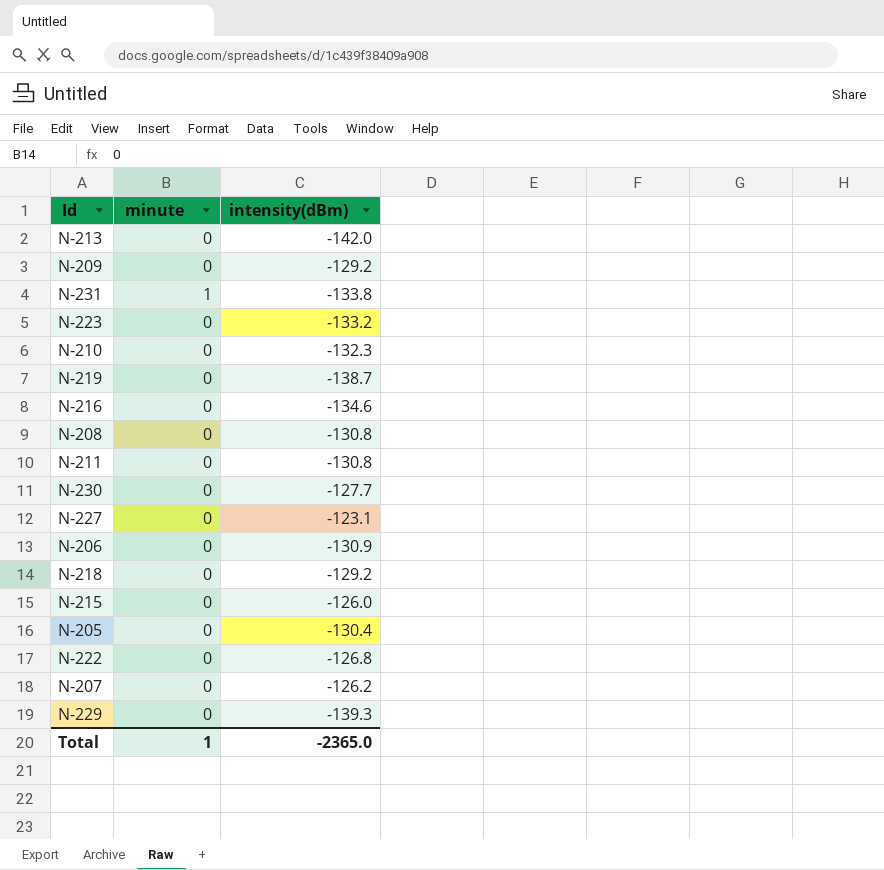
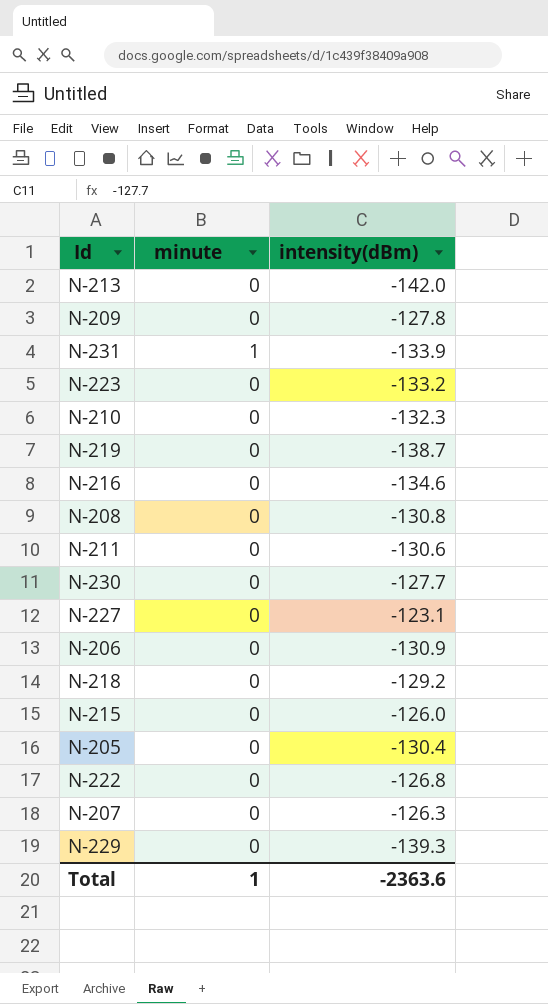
N-209 | intensity(dBm): -129.2 -> -127.8
N-231 | intensity(dBm): -133.8 -> -133.9
N-211 | intensity(dBm): -130.8 -> -130.6
N-207 | intensity(dBm): -126.2 -> -126.3
Total | intensity(dBm): -2365.0 -> -2363.6

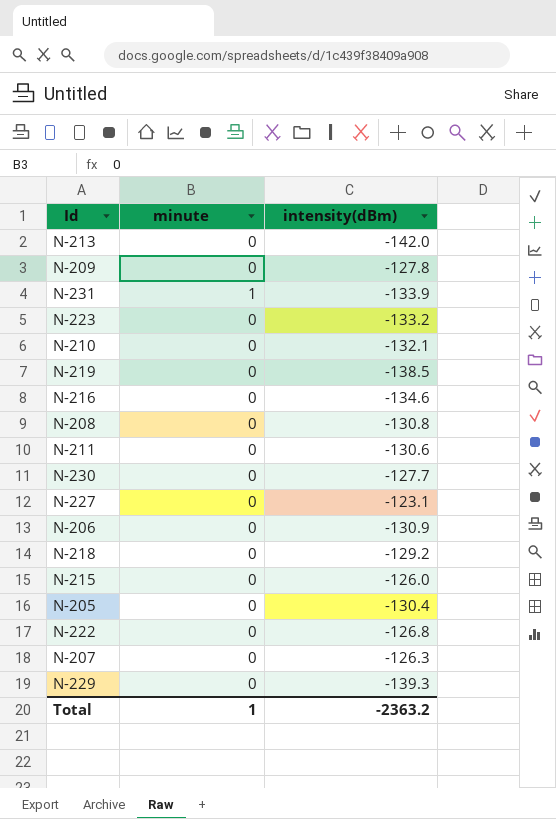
N-210 | intensity(dBm): -132.3 -> -132.1
N-219 | intensity(dBm): -138.7 -> -138.5
Total | intensity(dBm): -2363.6 -> -2363.2

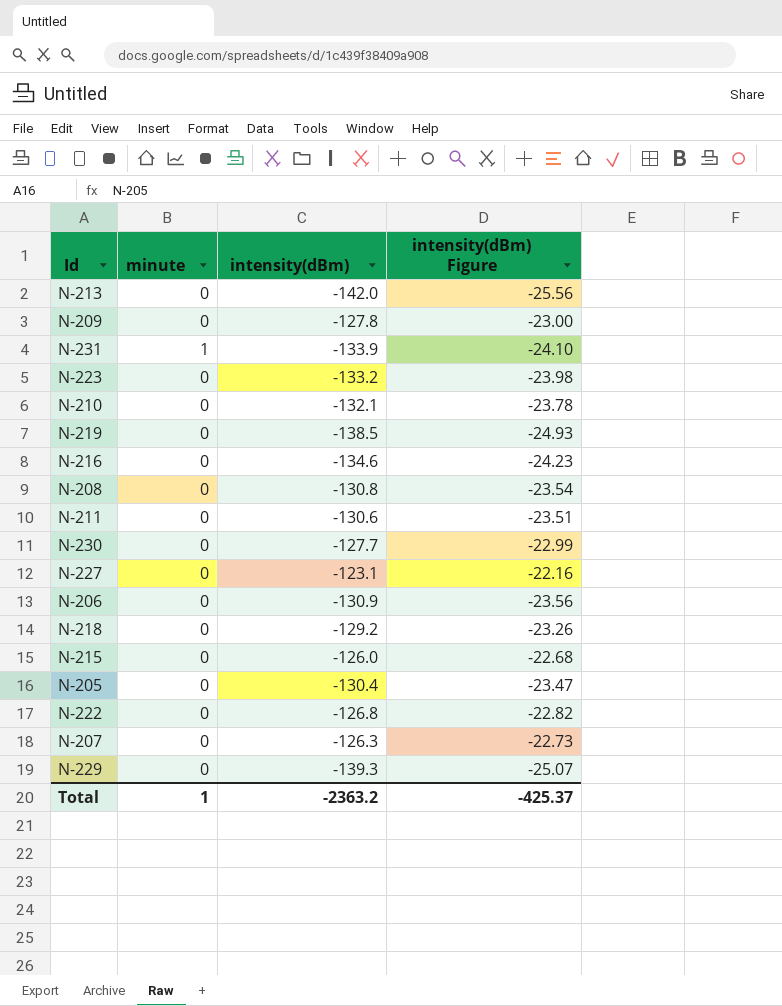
column intensity(dBm) Figure | formula: none -> [intensity(dBm)] * 0.18

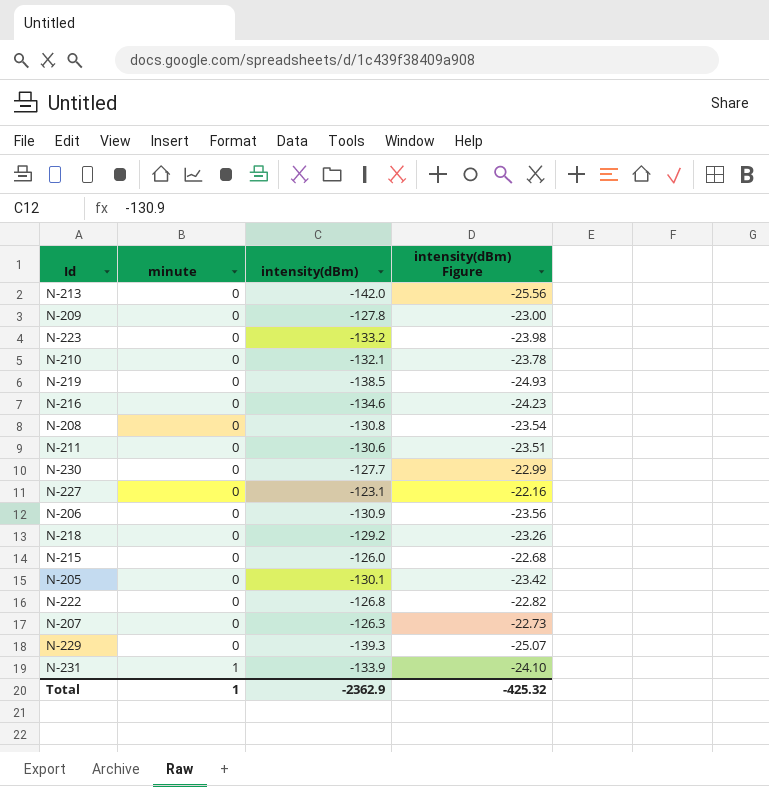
row order: none -> minute ascending
N-205 | intensity(dBm): -130.4 -> -130.1
N-205 | intensity(dBm) Figure: -23.47 -> -23.42
Total | intensity(dBm): -2363.2 -> -2362.9
Total | intensity(dBm) Figure: -425.37 -> -425.32

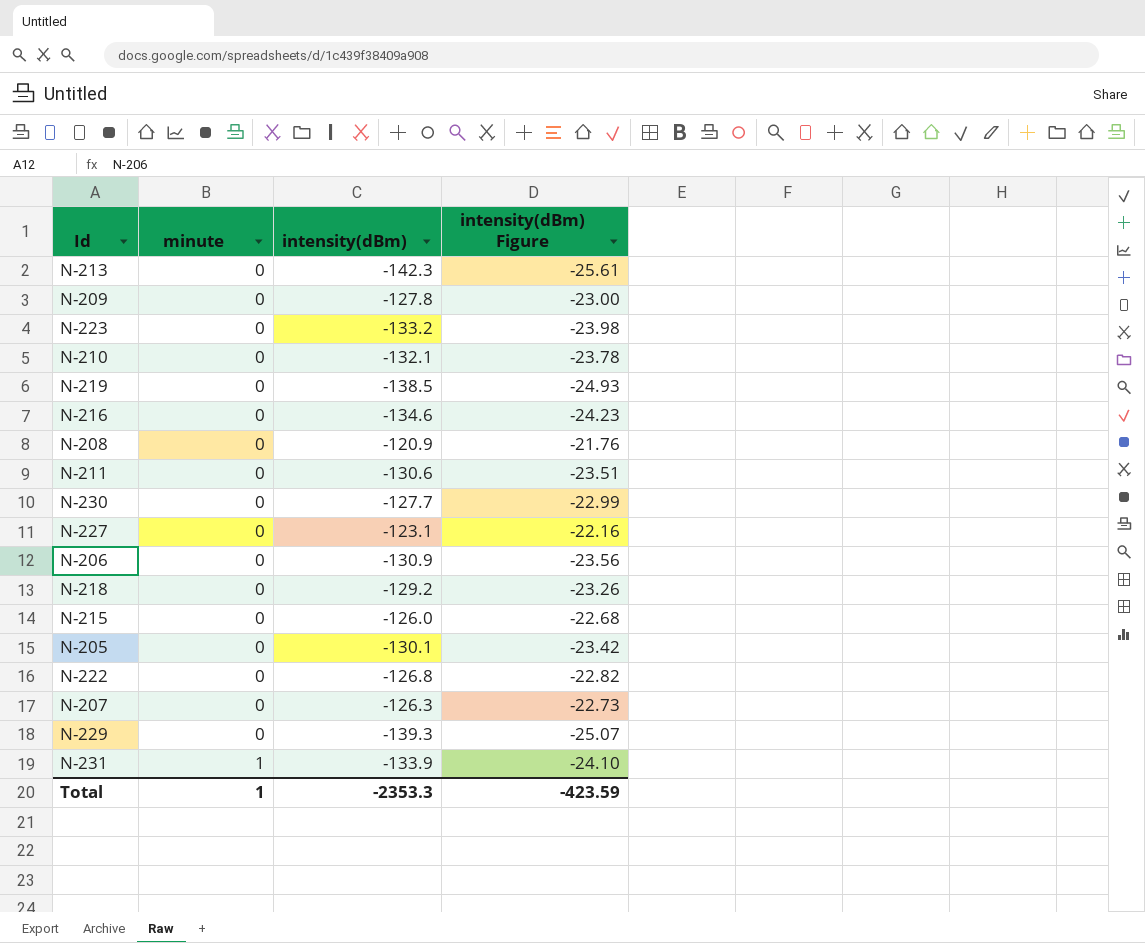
N-213 | intensity(dBm): -142.0 -> -142.3
N-213 | intensity(dBm) Figure: -25.56 -> -25.61
N-208 | intensity(dBm): -130.8 -> -120.9
N-208 | intensity(dBm) Figure: -23.54 -> -21.76
Total | intensity(dBm): -2362.9 -> -2353.3
Total | intensity(dBm) Figure: -425.32 -> -423.59

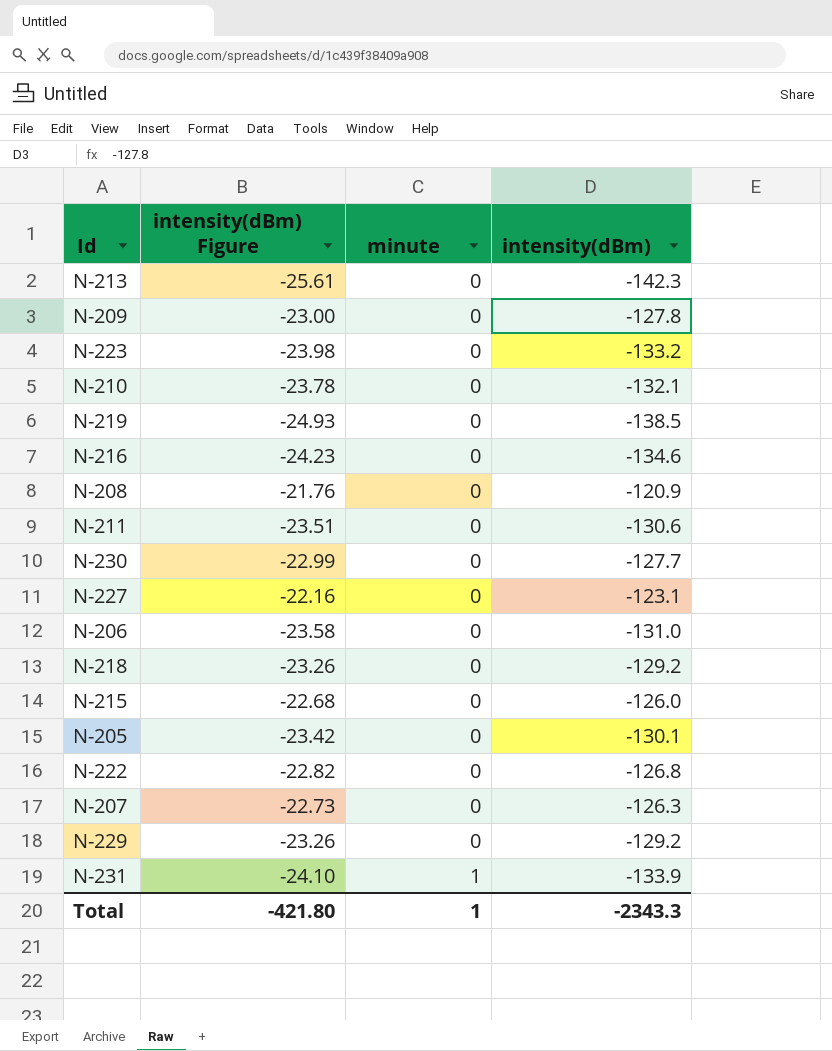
column intensity(dBm) Figure | position: 4 -> 2
N-206 | intensity(dBm) Figure: -23.56 -> -23.58
N-206 | intensity(dBm): -130.9 -> -131.0
N-229 | intensity(dBm) Figure: -25.07 -> -23.26
N-229 | intensity(dBm): -139.3 -> -129.2
Total | intensity(dBm) Figure: -423.59 -> -421.80
Total | intensity(dBm): -2353.3 -> -2343.3

